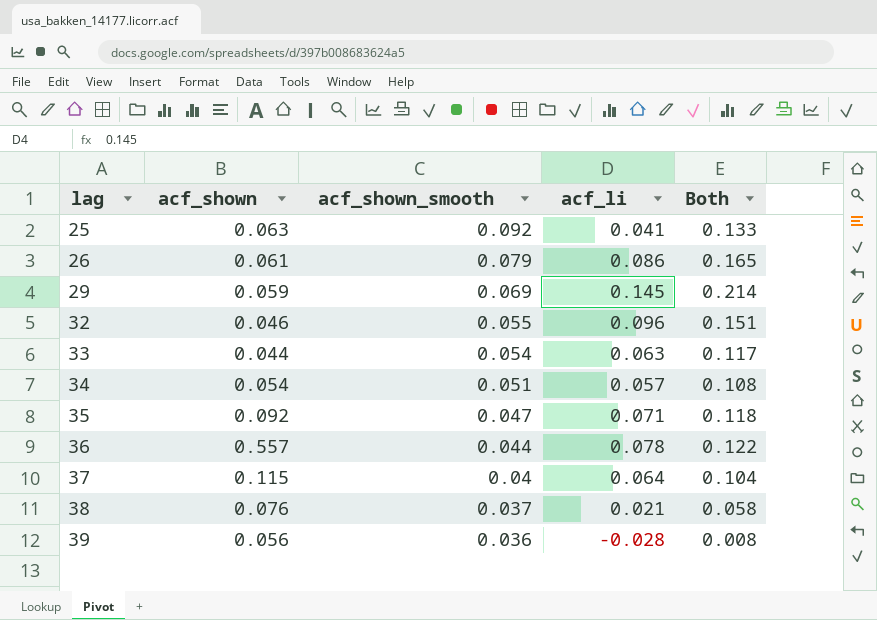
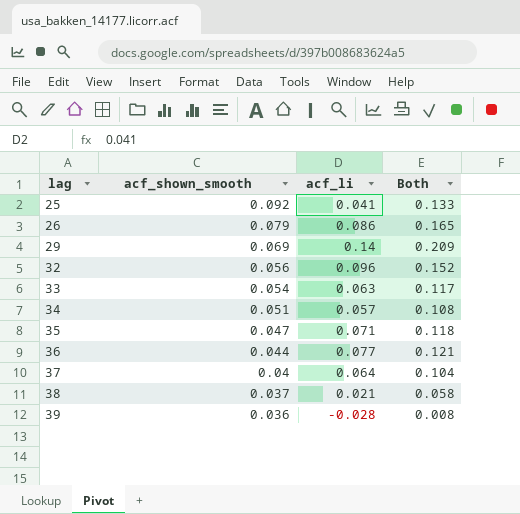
column acf_shown | position: 2 -> none
29 | acf_li: 0.145 -> 0.14
29 | Both: 0.214 -> 0.209
32 | acf_shown_smooth: 0.055 -> 0.056
32 | Both: 0.151 -> 0.152
36 | acf_li: 0.078 -> 0.077
36 | Both: 0.122 -> 0.121

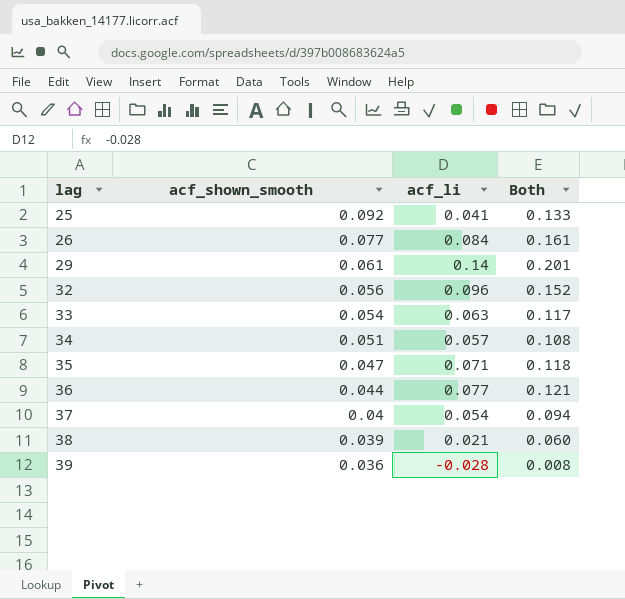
26 | acf_shown_smooth: 0.079 -> 0.077
26 | acf_li: 0.086 -> 0.084
26 | Both: 0.165 -> 0.161
29 | acf_shown_smooth: 0.069 -> 0.061
29 | Both: 0.209 -> 0.201
37 | acf_li: 0.064 -> 0.054
37 | Both: 0.104 -> 0.094
38 | acf_shown_smooth: 0.037 -> 0.039
38 | Both: 0.058 -> 0.060

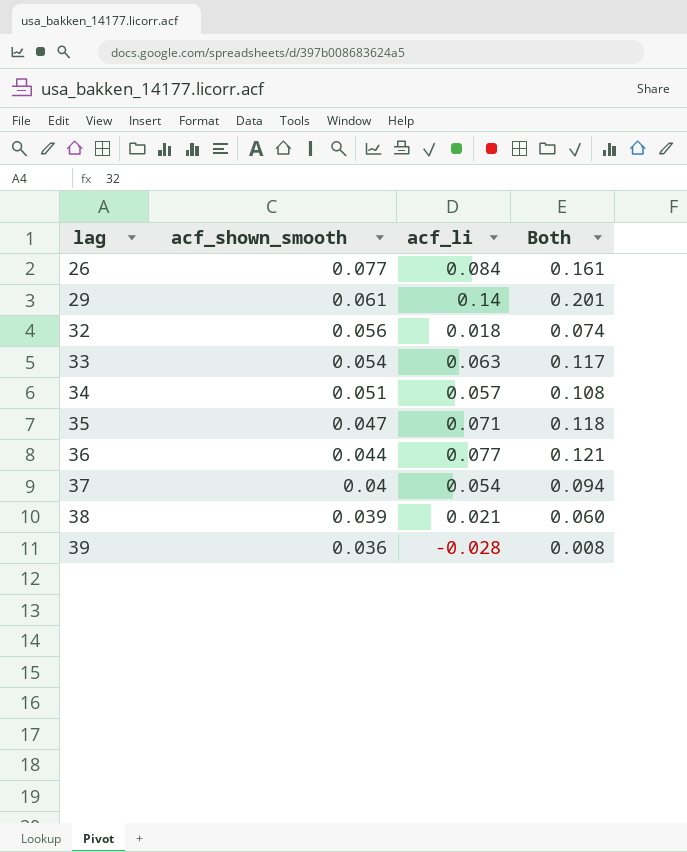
row 25: 0.092 | 0.041 | 0.133 -> none
32 | acf_li: 0.096 -> 0.018
32 | Both: 0.152 -> 0.074

